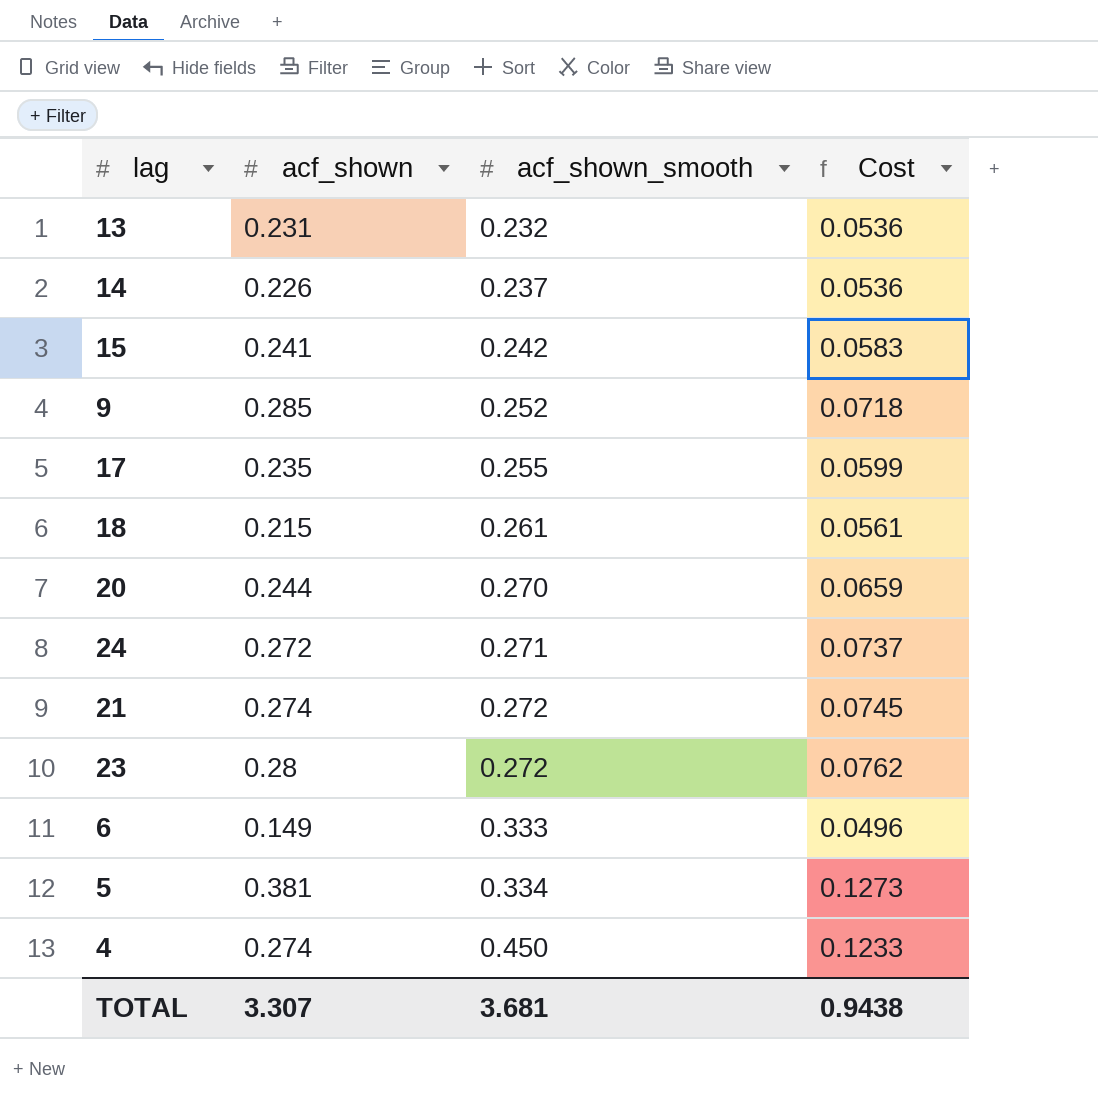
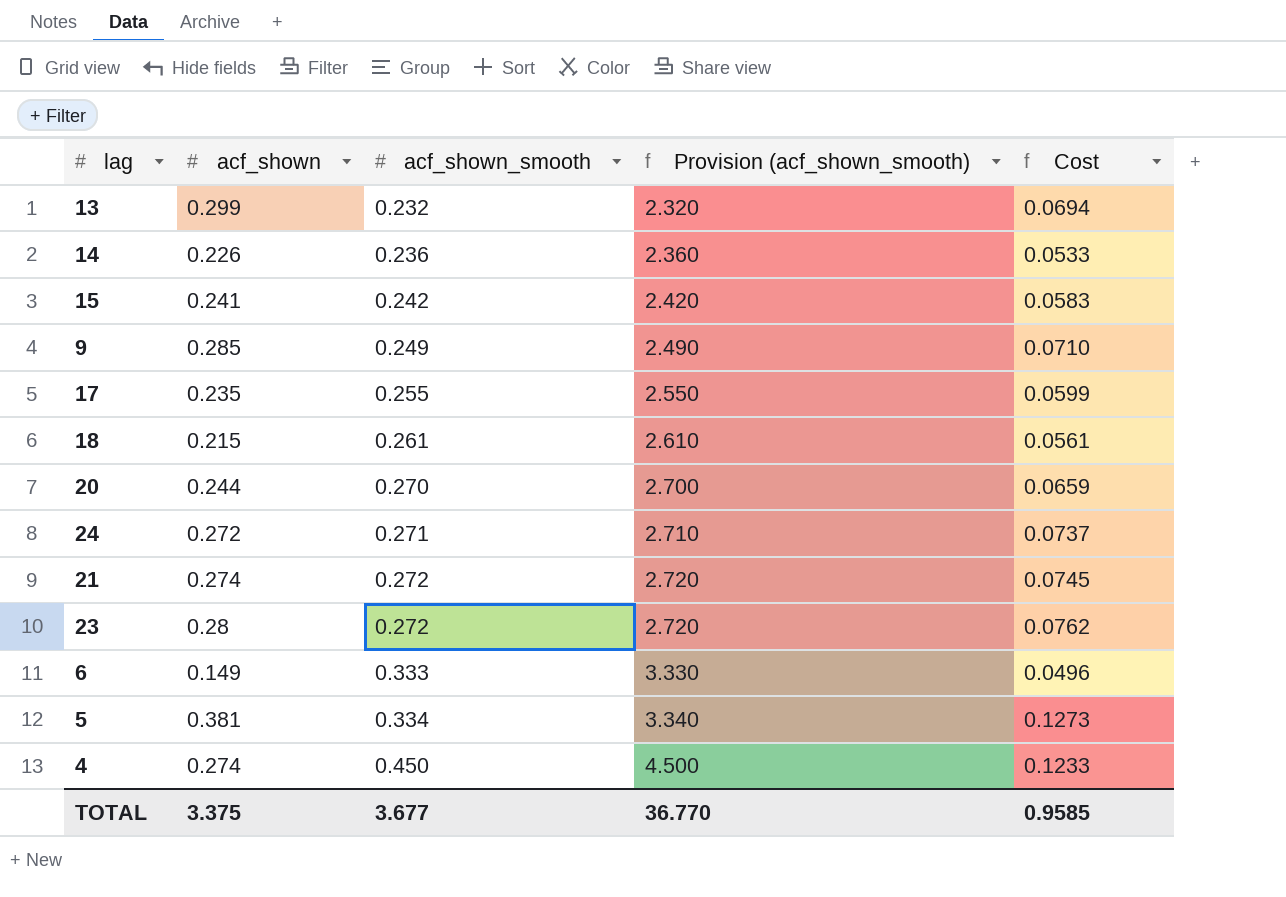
column Provision (acf_shown_smooth) | formula: none -> [acf_shown_smooth] * 10
13 | acf_shown: 0.231 -> 0.299
13 | Cost: 0.0536 -> 0.0694
14 | acf_shown_smooth: 0.237 -> 0.236
14 | Cost: 0.0536 -> 0.0533
9 | acf_shown_smooth: 0.252 -> 0.249
9 | Cost: 0.0718 -> 0.0710
TOTAL | acf_shown: 3.307 -> 3.375
TOTAL | acf_shown_smooth: 3.681 -> 3.677
TOTAL | Cost: 0.9438 -> 0.9585

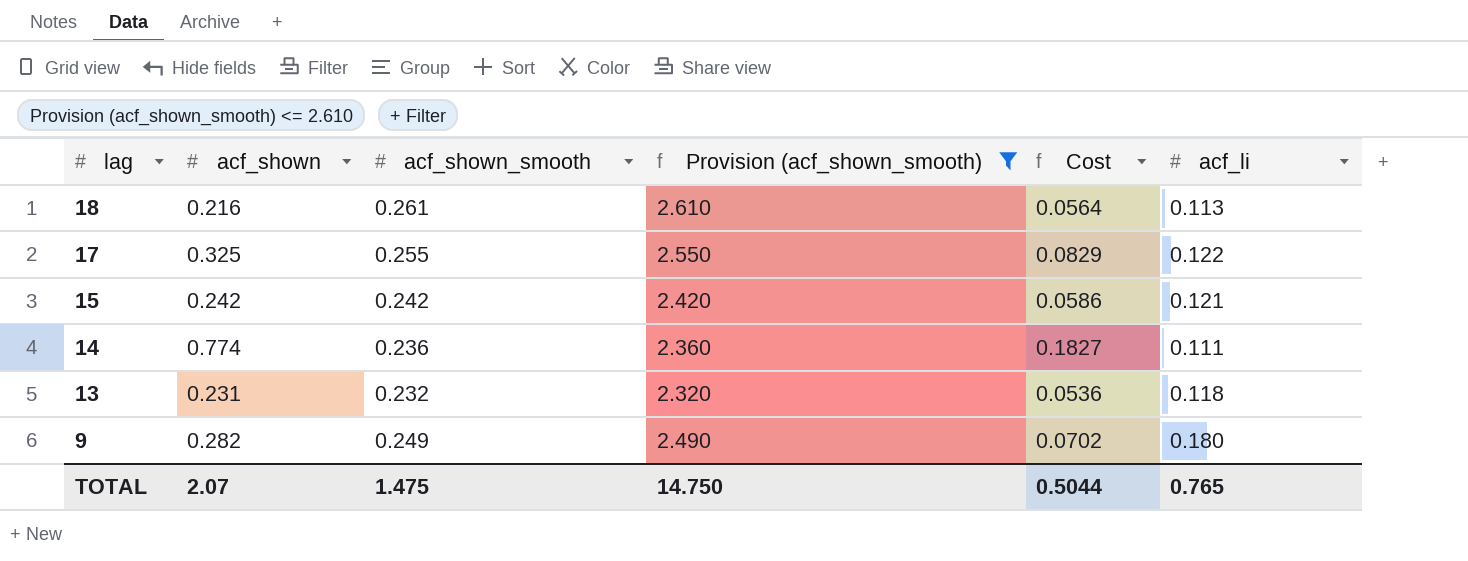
filter: none -> Provision (acf_shown_smooth) <= 2.610
row order: acf_shown_smooth ascending -> lag descending
column acf_li | position: none -> 6
18 | acf_shown: 0.215 -> 0.216
18 | Cost: 0.0561 -> 0.0564
17 | acf_shown: 0.235 -> 0.325
17 | Cost: 0.0599 -> 0.0829
15 | acf_shown: 0.241 -> 0.242
15 | Cost: 0.0583 -> 0.0586
14 | acf_shown: 0.226 -> 0.774
14 | Cost: 0.0533 -> 0.1827
13 | acf_shown: 0.299 -> 0.231
13 | Cost: 0.0694 -> 0.0536
9 | acf_shown: 0.285 -> 0.282
9 | Cost: 0.0710 -> 0.0702
TOTAL | acf_shown: 3.375 -> 2.07
TOTAL | acf_shown_smooth: 3.677 -> 1.475
TOTAL | Provision (acf_shown_smooth): 36.770 -> 14.750
TOTAL | Cost: 0.9585 -> 0.5044

